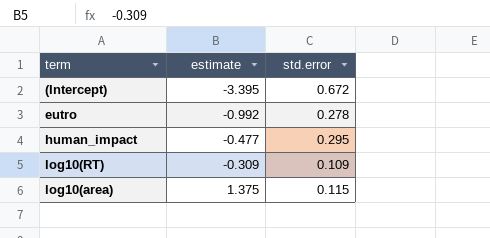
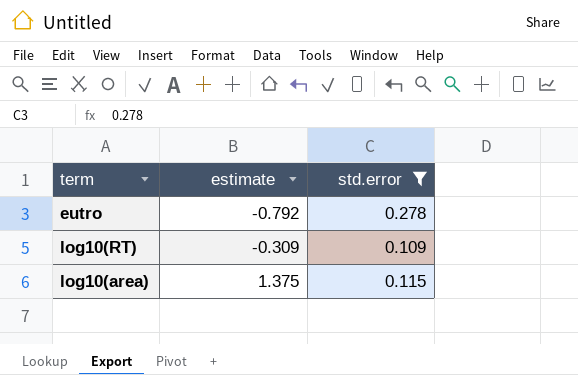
filter: none -> std.error <= 0.278
eutro | estimate: -0.992 -> -0.792

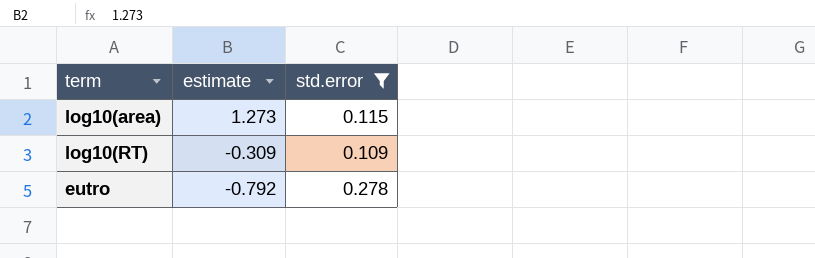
row order: estimate ascending -> estimate descending
log10(area) | estimate: 1.375 -> 1.273

